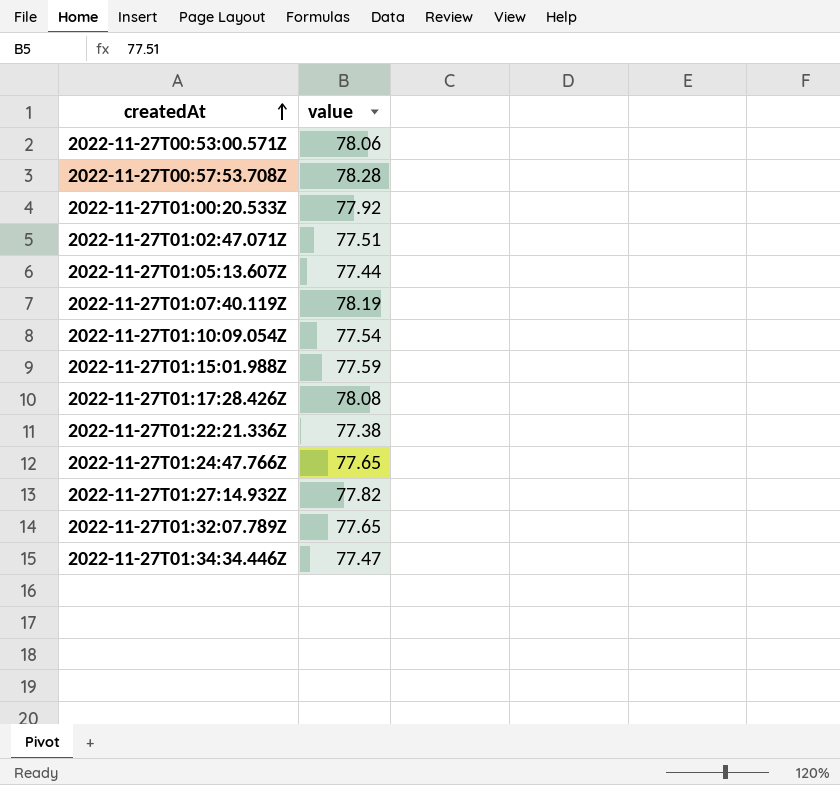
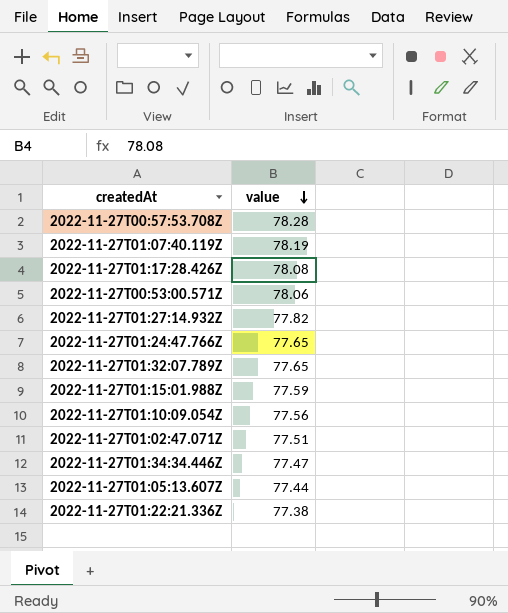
row order: createdAt ascending -> value descending
row 2022-11-27T01:00:20.533Z: 77.92 -> none
2022-11-27T01:10:09.054Z | value: 77.54 -> 77.56

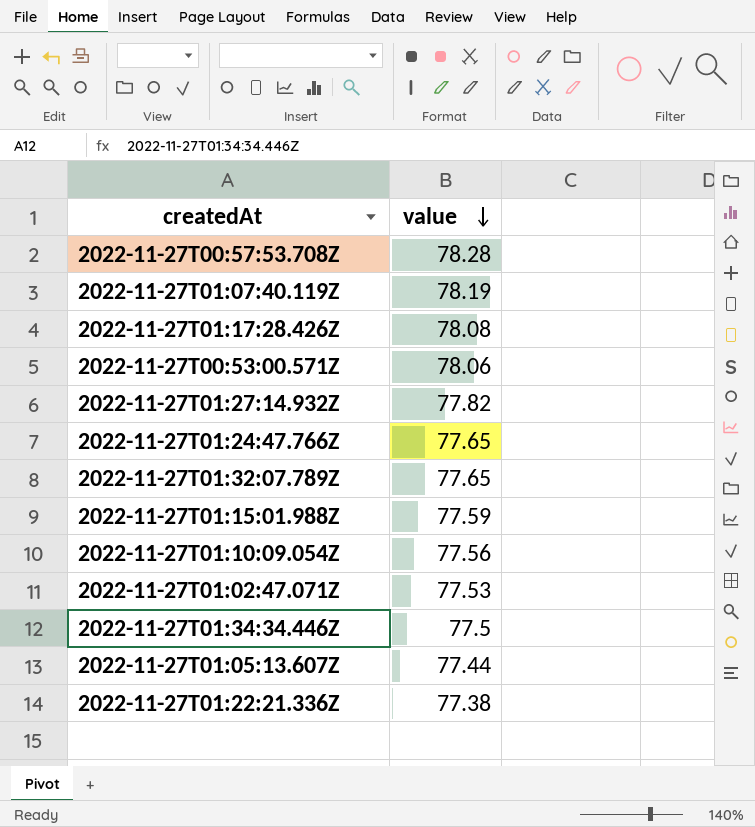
2022-11-27T01:02:47.071Z | value: 77.51 -> 77.53
2022-11-27T01:34:34.446Z | value: 77.47 -> 77.5

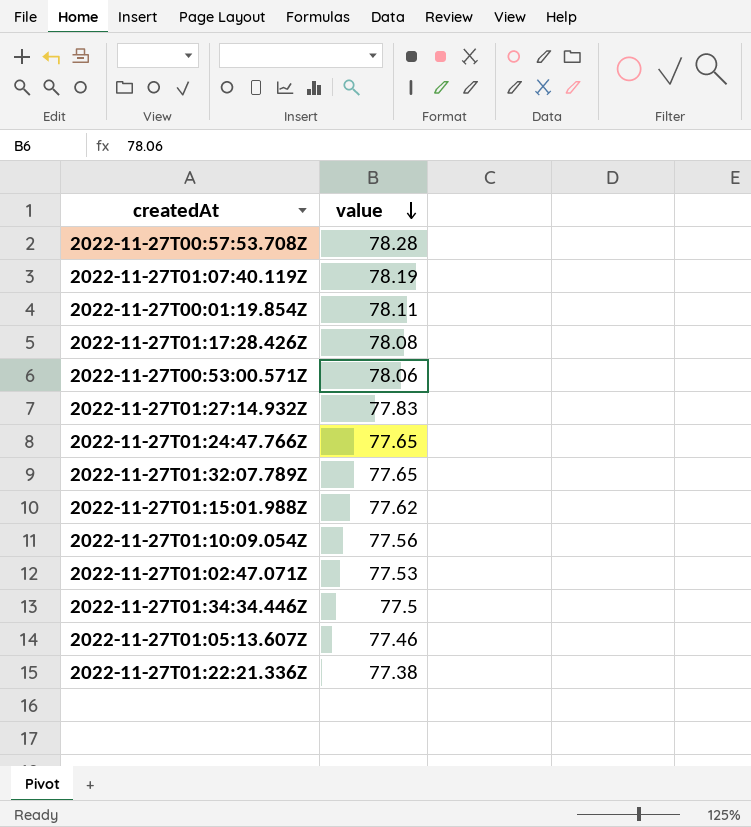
row 2022-11-27T00:01:19.854Z: none -> 78.11
2022-11-27T01:27:14.932Z | value: 77.82 -> 77.83
2022-11-27T01:15:01.988Z | value: 77.59 -> 77.62
2022-11-27T01:05:13.607Z | value: 77.44 -> 77.46

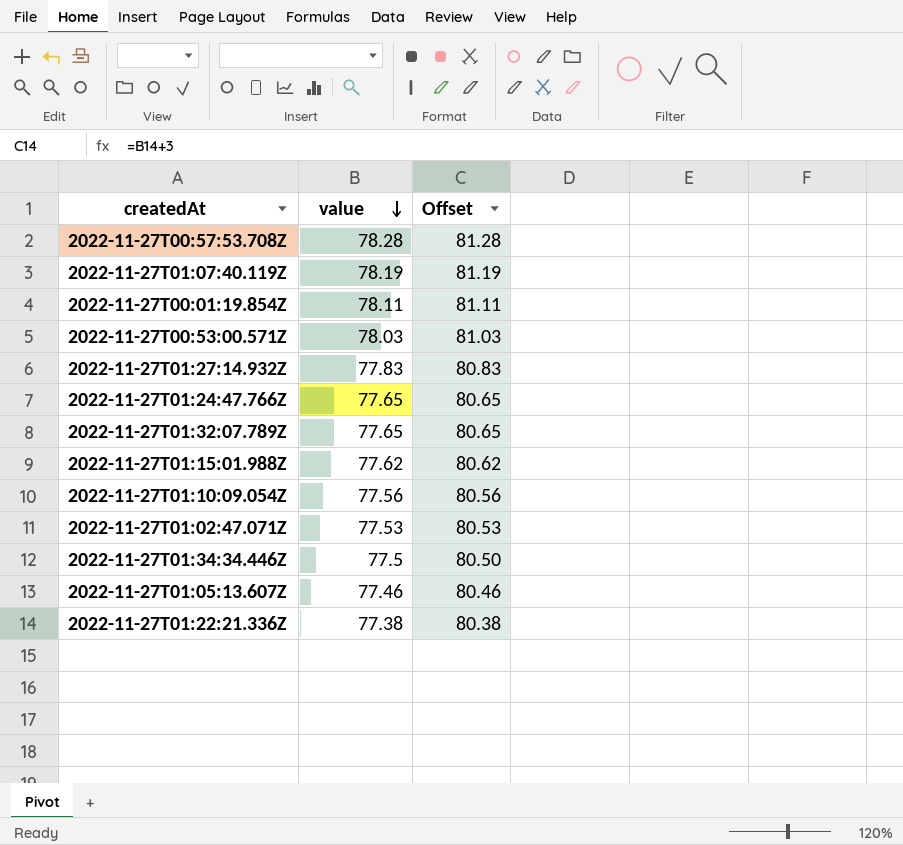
column Offset | formula: none -> [value] + 3
row 2022-11-27T01:17:28.426Z: 78.08 -> none
2022-11-27T00:53:00.571Z | value: 78.06 -> 78.03

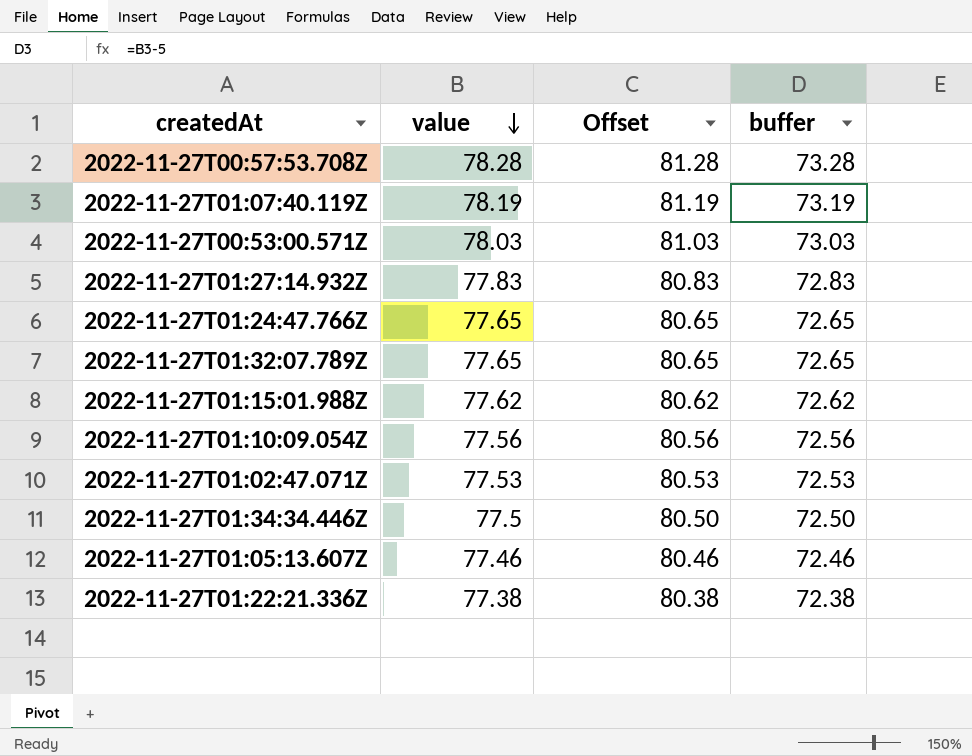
column buffer | formula: none -> [value] - 5
row 2022-11-27T00:01:19.854Z: 78.11 | 81.11 -> none

